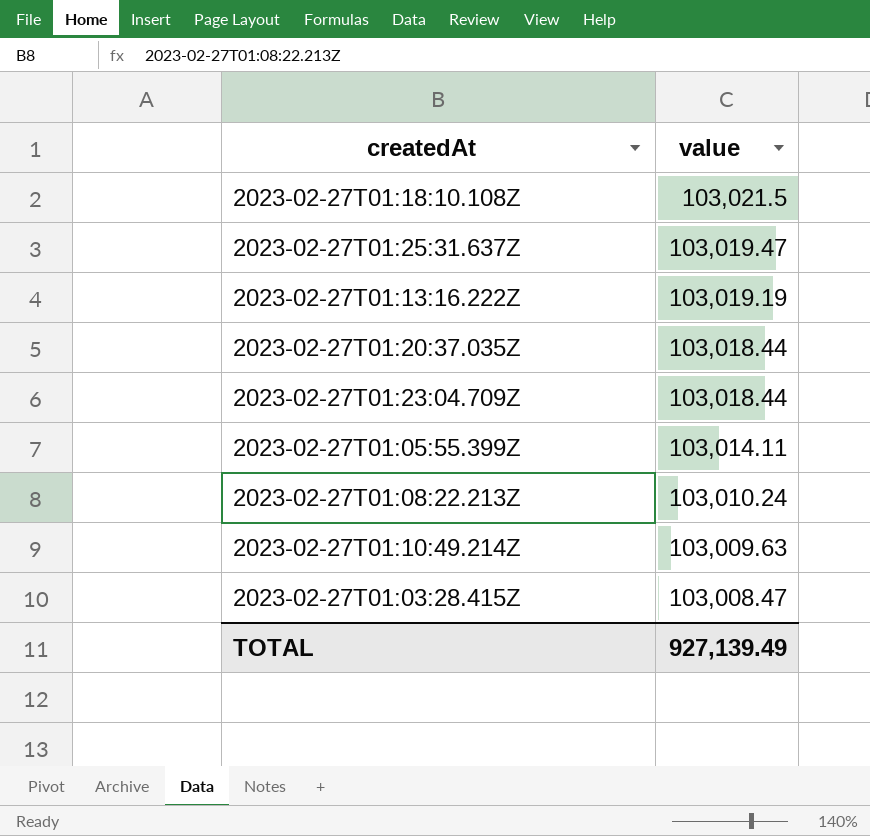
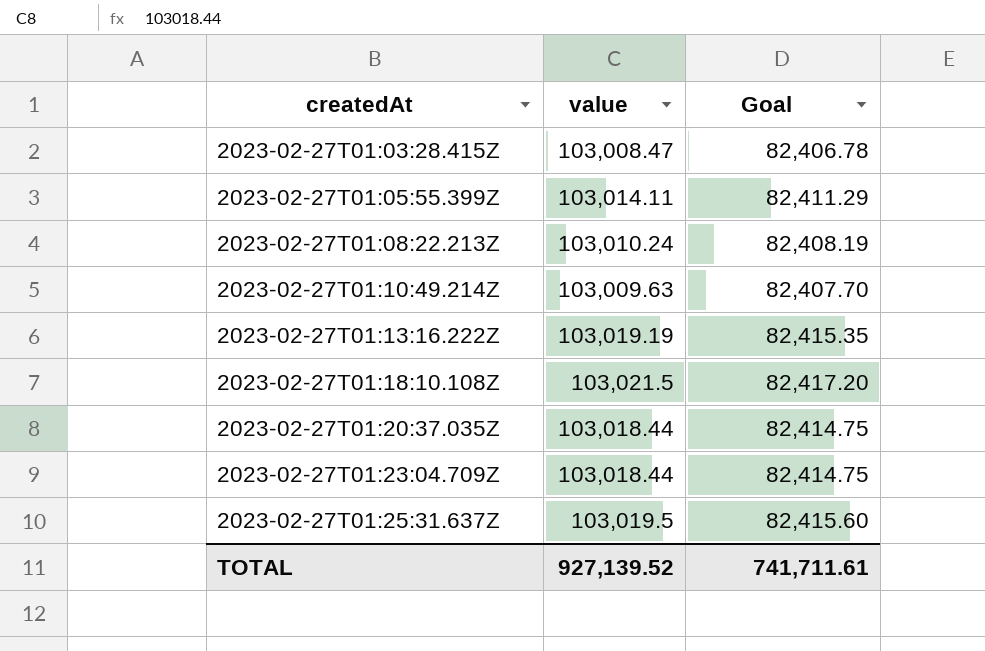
row order: value descending -> createdAt ascending
column Goal | formula: none -> [value] * 0.8
2023-02-27T01:25:31.637Z | value: 103,019.47 -> 103,019.5
TOTAL | value: 927,139.49 -> 927,139.52

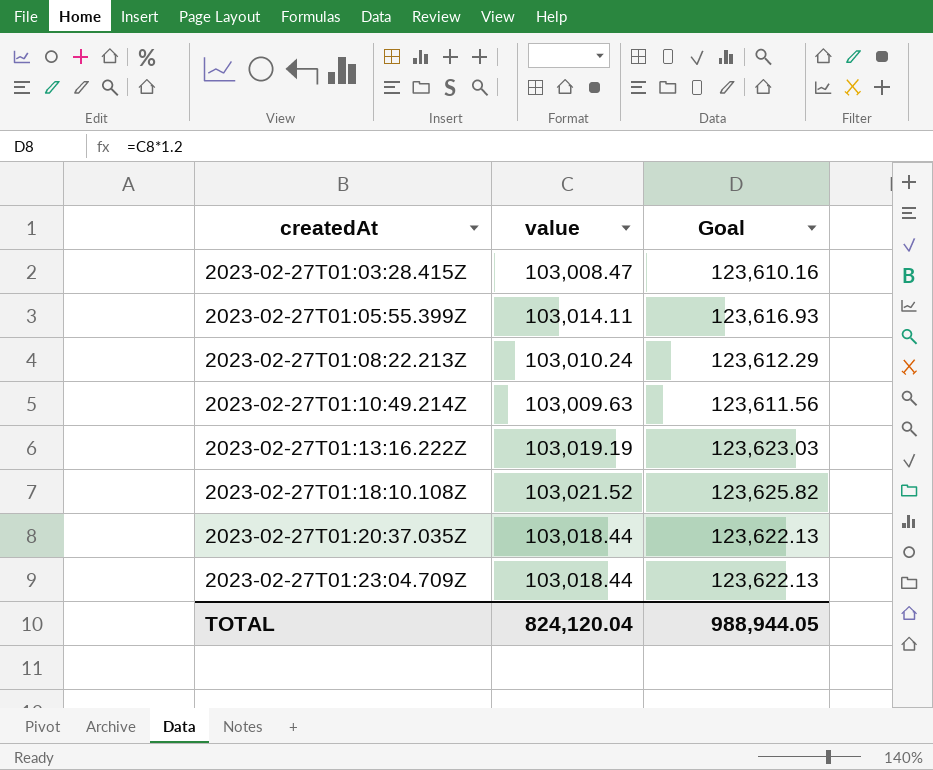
column Goal | formula: [value] * 0.8 -> [value] * 1.2
row 2023-02-27T01:25:31.637Z: 103,019.5 | 82,415.60 -> none
2023-02-27T01:18:10.108Z | value: 103,021.5 -> 103,021.52
TOTAL | value: 927,139.52 -> 824,120.04
TOTAL | Goal: 741,711.61 -> 988,944.05

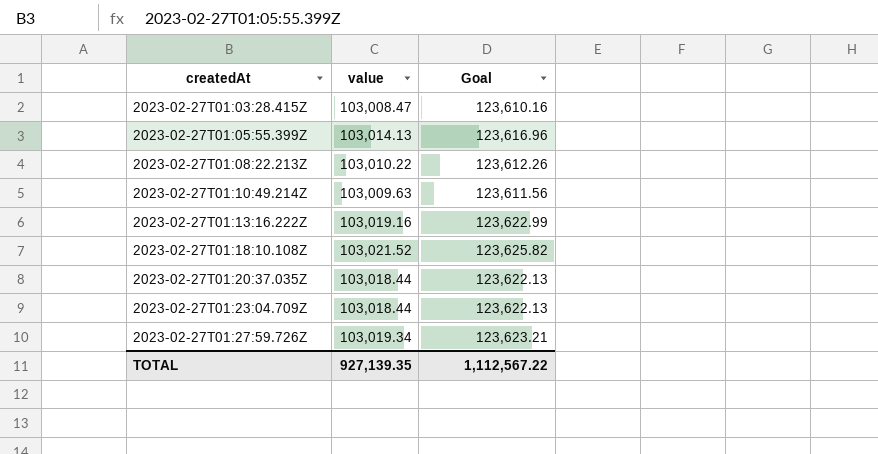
2023-02-27T01:05:55.399Z | value: 103,014.11 -> 103,014.13
2023-02-27T01:05:55.399Z | Goal: 123,616.93 -> 123,616.96
2023-02-27T01:08:22.213Z | value: 103,010.24 -> 103,010.22
2023-02-27T01:08:22.213Z | Goal: 123,612.29 -> 123,612.26
2023-02-27T01:13:16.222Z | value: 103,019.19 -> 103,019.16
2023-02-27T01:13:16.222Z | Goal: 123,623.03 -> 123,622.99
row 2023-02-27T01:27:59.726Z: none -> 103,019.34 | 123,623.21
TOTAL | value: 824,120.04 -> 927,139.35
TOTAL | Goal: 988,944.05 -> 1,112,567.22

